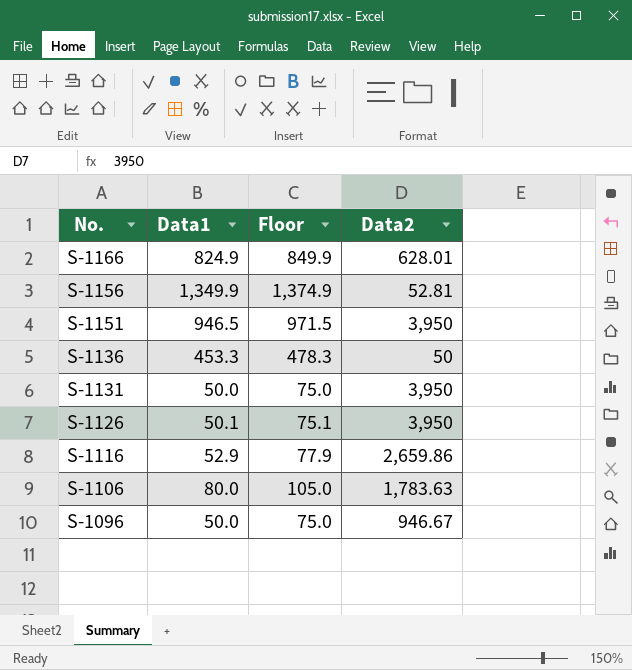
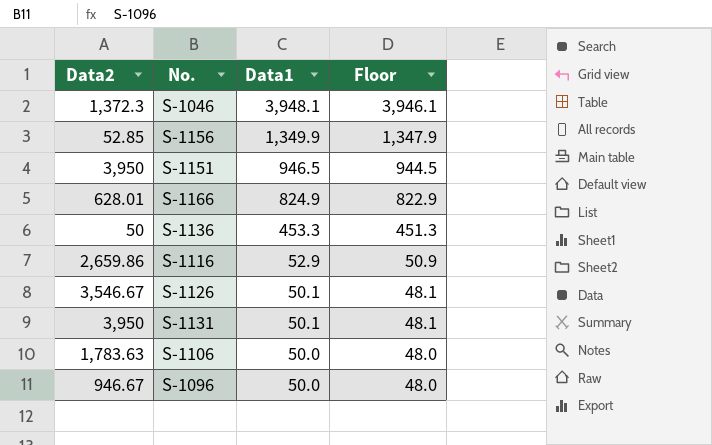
row order: No. descending -> Data1 descending
column Data2 | position: 4 -> 1
column Floor | formula: [Data1] + 25 -> [Data1] - 2
row S-1046: none -> 1,372.3 | 3,948.1 | 3,946.1
S-1156 | Data2: 52.81 -> 52.85
S-1126 | Data2: 3,950 -> 3,546.67
S-1131 | Data1: 50.0 -> 50.1
S-1106 | Data1: 80.0 -> 50.0

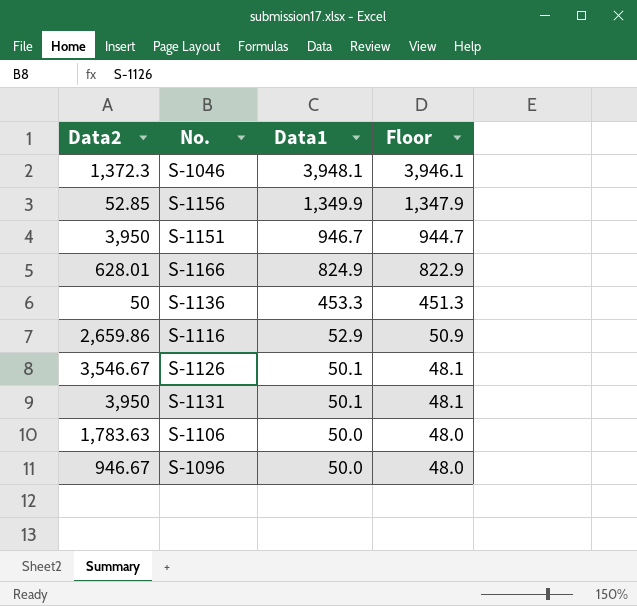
S-1151 | Data1: 946.5 -> 946.7
S-1151 | Floor: 944.5 -> 944.7

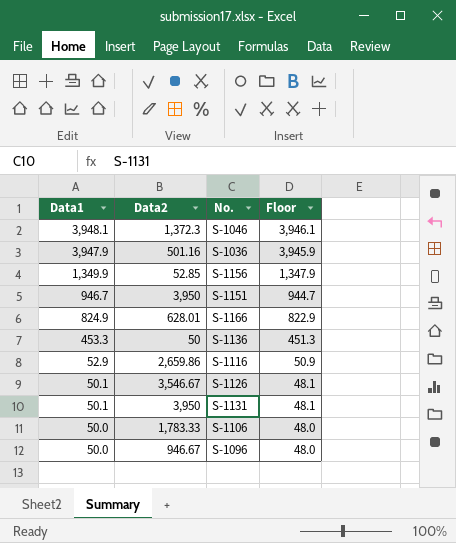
column Data1 | position: 3 -> 1
row S-1036: none -> 3,947.9 | 501.16 | 3,945.9
S-1106 | Data2: 1,783.63 -> 1,783.33

